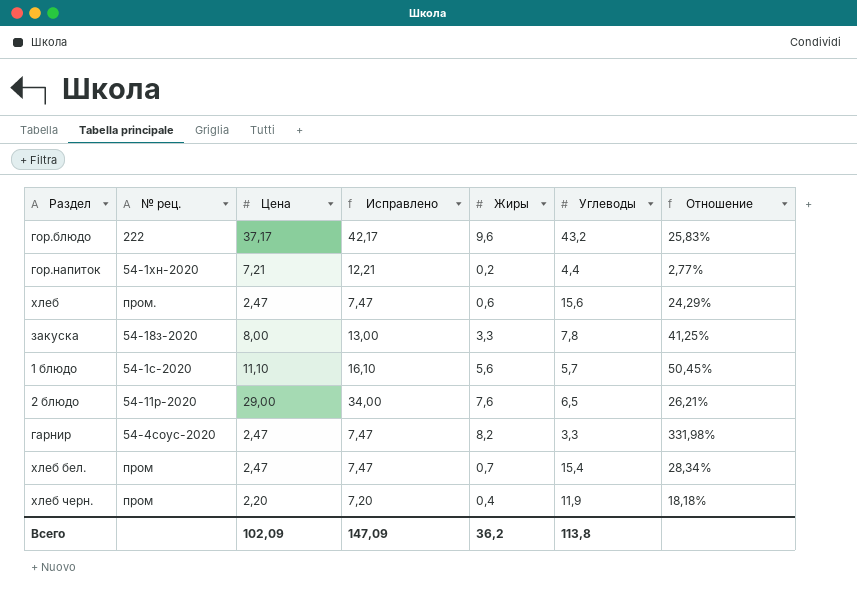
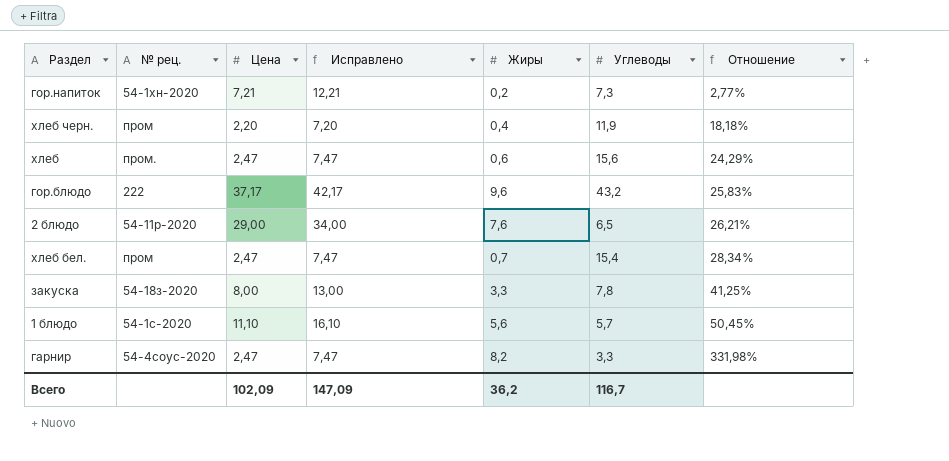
row order: none -> Отношение ascending
гор.напиток | Углеводы: 4,4 -> 7,3
Всего | Углеводы: 113,8 -> 116,7

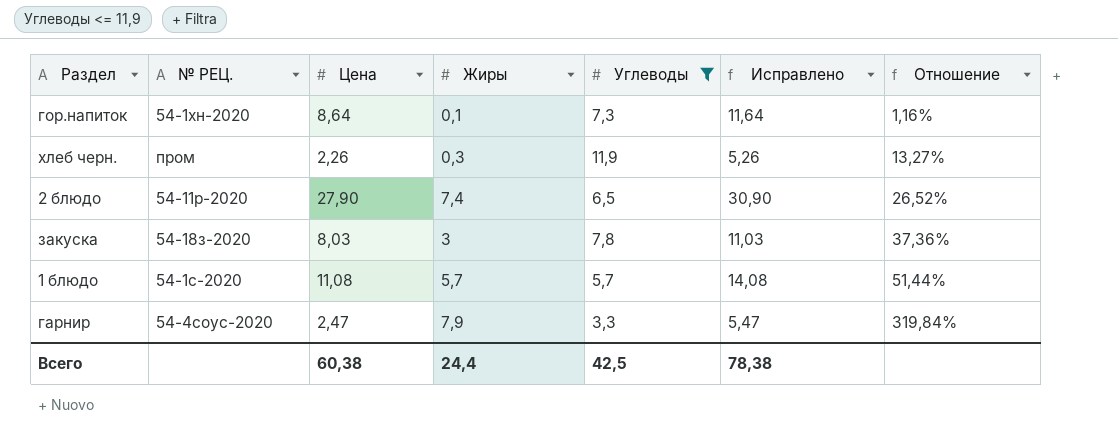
filter: none -> Углеводы <= 11,9
column name: № рец. -> № РЕЦ.
column Исправлено | formula: [Цена] + 5 -> [Цена] + 3
column Исправлено | position: 4 -> 6
гор.напиток | Цена: 7,21 -> 8,64
гор.напиток | Жиры: 0,2 -> 0,1
гор.напиток | Отношение: 2,77% -> 1,16%
хлеб черн. | Цена: 2,20 -> 2,26
хлеб черн. | Жиры: 0,4 -> 0,3
хлеб черн. | Отношение: 18,18% -> 13,27%
2 блюдо | Цена: 29,00 -> 27,90
2 блюдо | Жиры: 7,6 -> 7,4
2 блюдо | Отношение: 26,21% -> 26,52%
закуска | Цена: 8,00 -> 8,03
закуска | Жиры: 3,3 -> 3
закуска | Отношение: 41,25% -> 37,36%
1 блюдо | Цена: 11,10 -> 11,08
1 блюдо | Жиры: 5,6 -> 5,7
1 блюдо | Отношение: 50,45% -> 51,44%
гарнир | Жиры: 8,2 -> 7,9
гарнир | Отношение: 331,98% -> 319,84%
Всего | Цена: 102,09 -> 60,38
Всего | Жиры: 36,2 -> 24,4
Всего | Углеводы: 116,7 -> 42,5
Всего | Исправлено: 147,09 -> 78,38

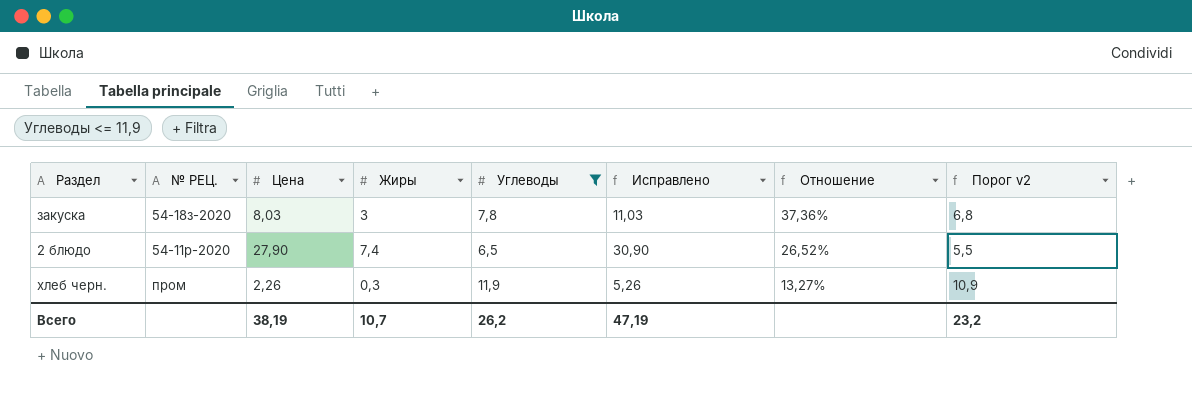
row order: Отношение ascending -> Отношение descending
column Порог v2 | formula: none -> [Углеводы] - 1
row гор.напиток: 54-1хн-2020 | 8,64 | 0,1 | 7,3 | 11,64 | 1,16% -> none
row 1 блюдо: 54-1с-2020 | 11,08 | 5,7 | 5,7 | 14,08 | 51,44% -> none
row гарнир: 54-4соус-2020 | 2,47 | 7,9 | 3,3 | 5,47 | 319,84% -> none
Всего | Цена: 60,38 -> 38,19
Всего | Жиры: 24,4 -> 10,7
Всего | Углеводы: 42,5 -> 26,2
Всего | Исправлено: 78,38 -> 47,19

